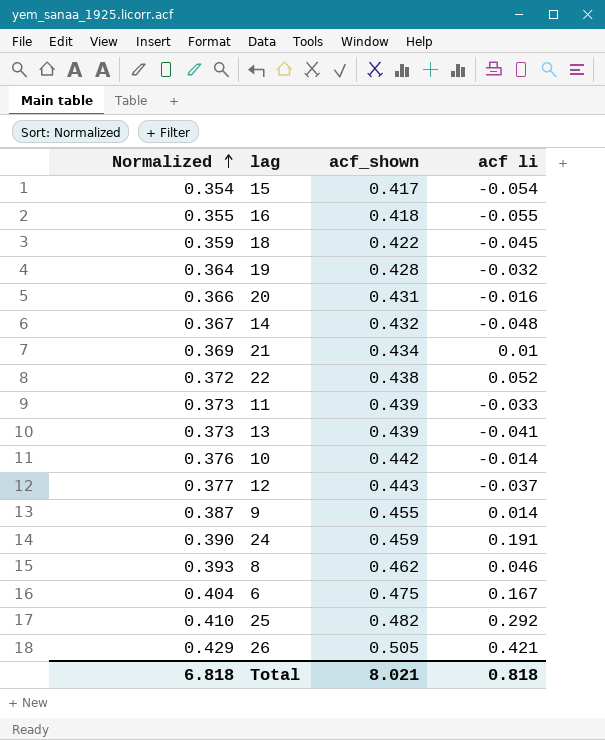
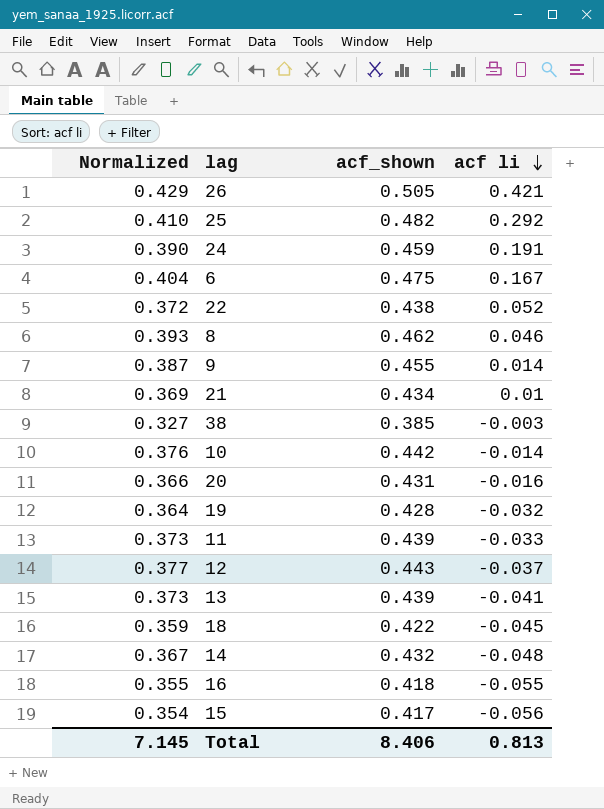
row order: Normalized ascending -> acf li descending
row 38: none -> 0.327 | 0.385 | -0.003
15 | acf li: -0.054 -> -0.056
Total | Normalized: 6.818 -> 7.145
Total | acf_shown: 8.021 -> 8.406
Total | acf li: 0.818 -> 0.813

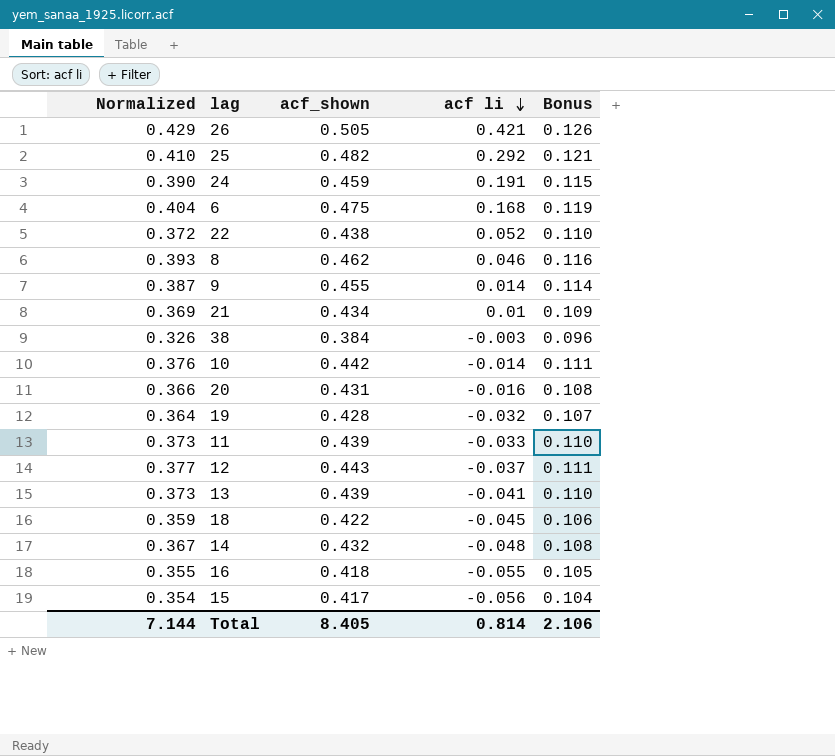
column Bonus | formula: none -> [acf_shown] * 0.25
6 | acf li: 0.167 -> 0.168
38 | Normalized: 0.327 -> 0.326
38 | acf_shown: 0.385 -> 0.384
Total | Normalized: 7.145 -> 7.144
Total | acf_shown: 8.406 -> 8.405
Total | acf li: 0.813 -> 0.814

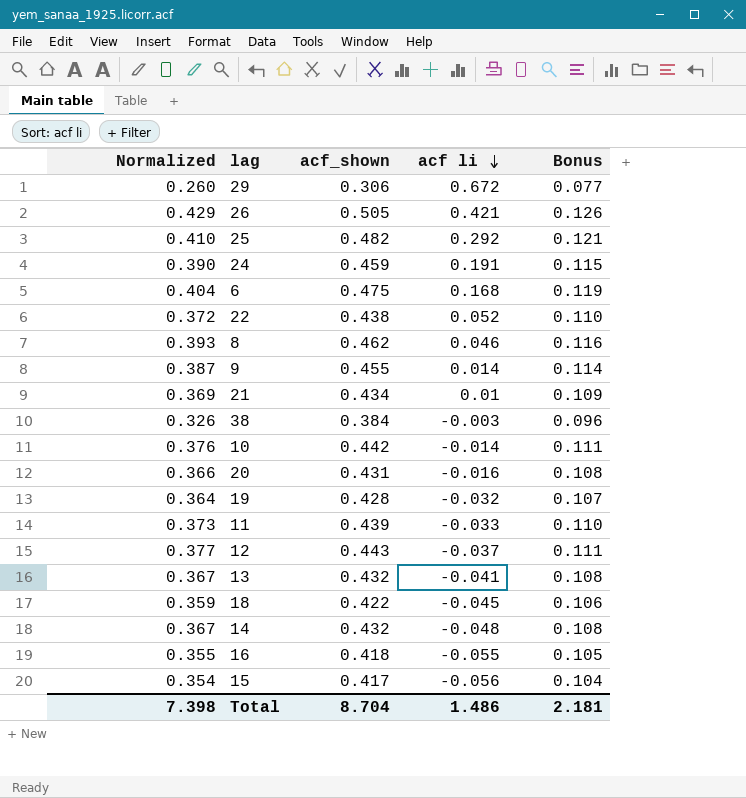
row 29: none -> 0.260 | 0.306 | 0.672 | 0.077
13 | Normalized: 0.373 -> 0.367
13 | acf_shown: 0.439 -> 0.432
13 | Bonus: 0.110 -> 0.108
Total | Normalized: 7.144 -> 7.398
Total | acf_shown: 8.405 -> 8.704
Total | acf li: 0.814 -> 1.486
Total | Bonus: 2.106 -> 2.181

